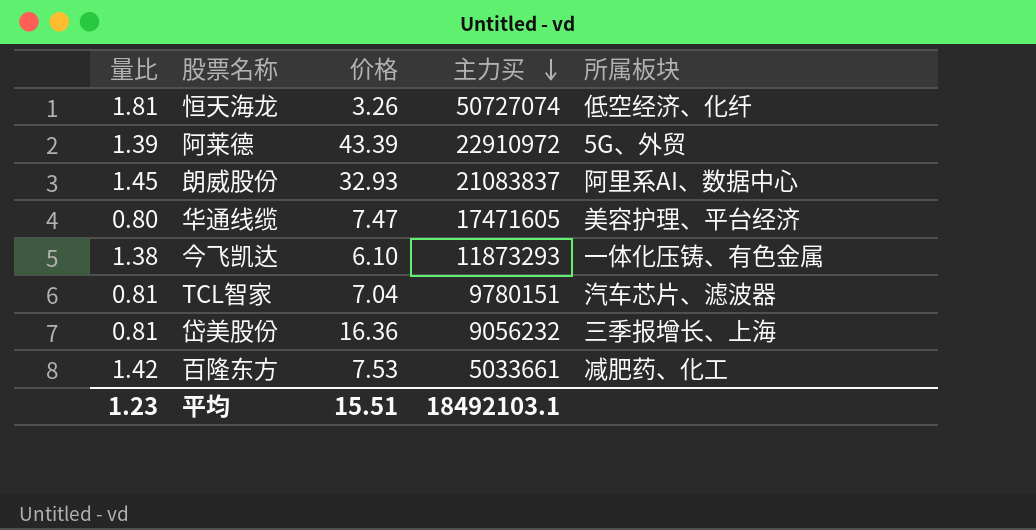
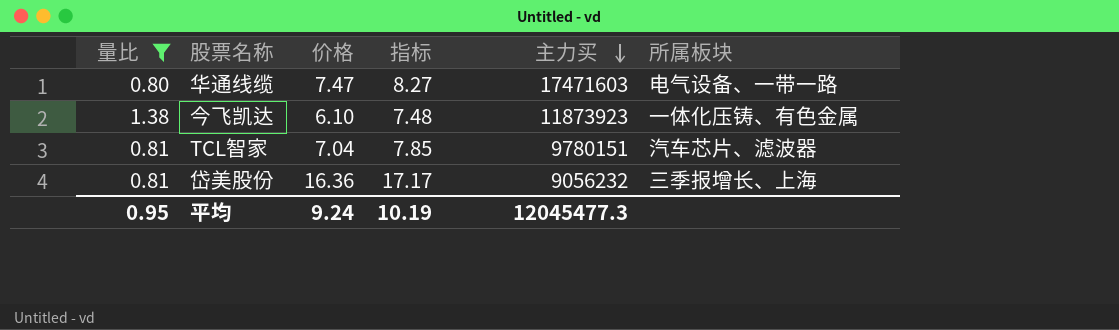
filter: none -> 量比 <= 1.38
column 指标 | formula: none -> [量比] + [价格]
华通线缆 | 主力买: 17471605 -> 17471603
华通线缆 | 所属板块: 美容护理、平台经济 -> 电气设备、一带一路
今飞凯达 | 主力买: 11873293 -> 11873923
平均 | 量比: 1.23 -> 0.95
平均 | 价格: 15.51 -> 9.24
平均 | 主力买: 18492103.1 -> 12045477.3

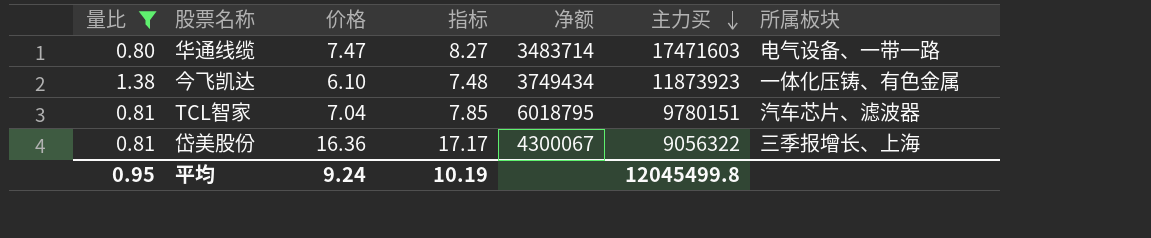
column 净额 | position: none -> 5
岱美股份 | 主力买: 9056232 -> 9056322
平均 | 主力买: 12045477.3 -> 12045499.8

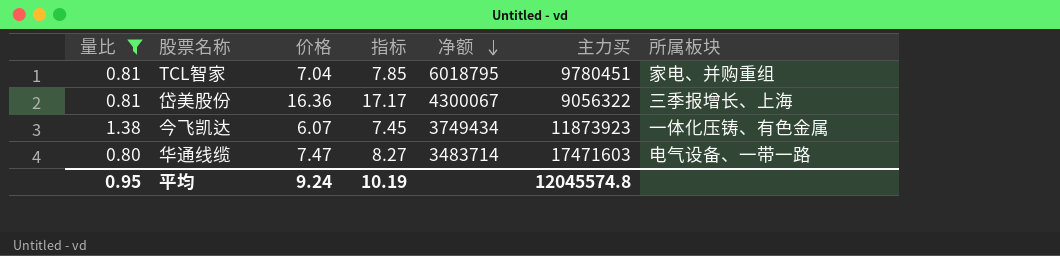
row order: 主力买 descending -> 净额 descending
TCL智家 | 主力买: 9780151 -> 9780451
TCL智家 | 所属板块: 汽车芯片、滤波器 -> 家电、并购重组
今飞凯达 | 价格: 6.10 -> 6.07
今飞凯达 | 指标: 7.48 -> 7.45
平均 | 主力买: 12045499.8 -> 12045574.8

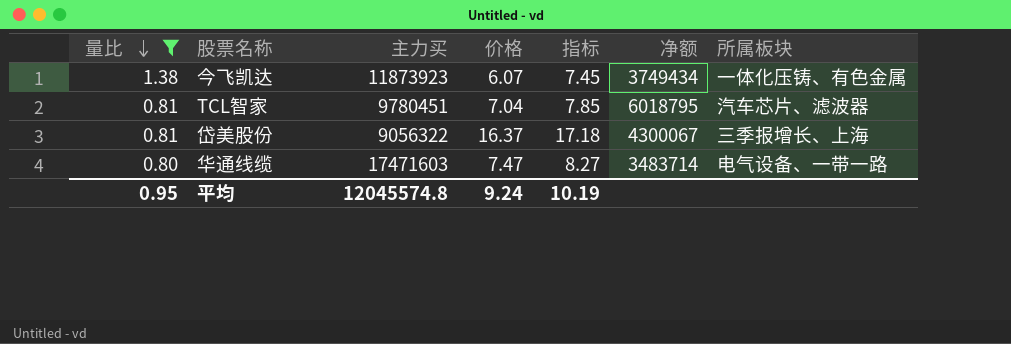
row order: 净额 descending -> 量比 descending
column 主力买 | position: 6 -> 3
TCL智家 | 所属板块: 家电、并购重组 -> 汽车芯片、滤波器
岱美股份 | 价格: 16.36 -> 16.37
岱美股份 | 指标: 17.17 -> 17.18

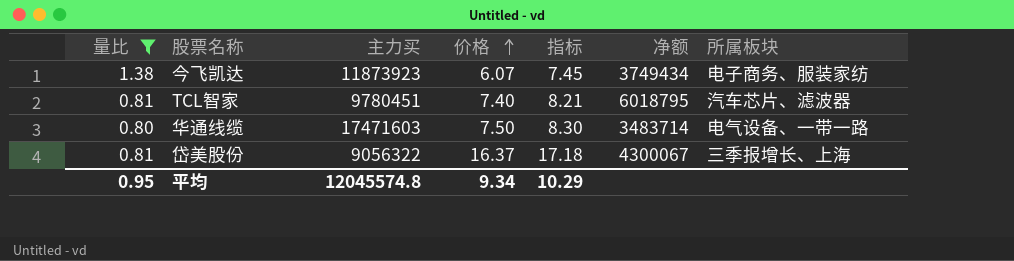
row order: 量比 descending -> 价格 ascending
今飞凯达 | 所属板块: 一体化压铸、有色金属 -> 电子商务、服装家纺
TCL智家 | 价格: 7.04 -> 7.40
TCL智家 | 指标: 7.85 -> 8.21
华通线缆 | 价格: 7.47 -> 7.50
华通线缆 | 指标: 8.27 -> 8.30
平均 | 价格: 9.24 -> 9.34
平均 | 指标: 10.19 -> 10.29

